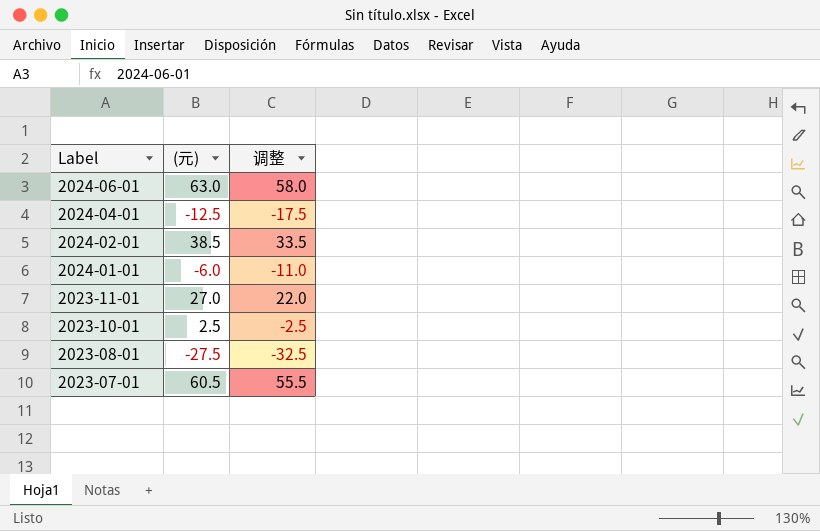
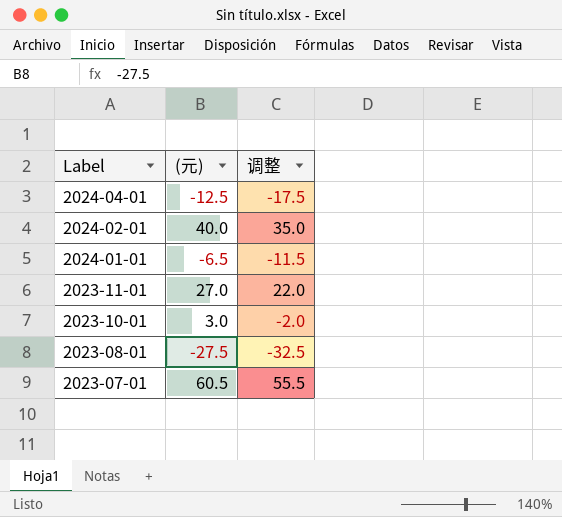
row 2024-06-01: 63.0 | 58.0 -> none
2024-02-01 | (元): 38.5 -> 40.0
2024-02-01 | 调整: 33.5 -> 35.0
2024-01-01 | (元): -6.0 -> -6.5
2024-01-01 | 调整: -11.0 -> -11.5
2023-10-01 | (元): 2.5 -> 3.0
2023-10-01 | 调整: -2.5 -> -2.0

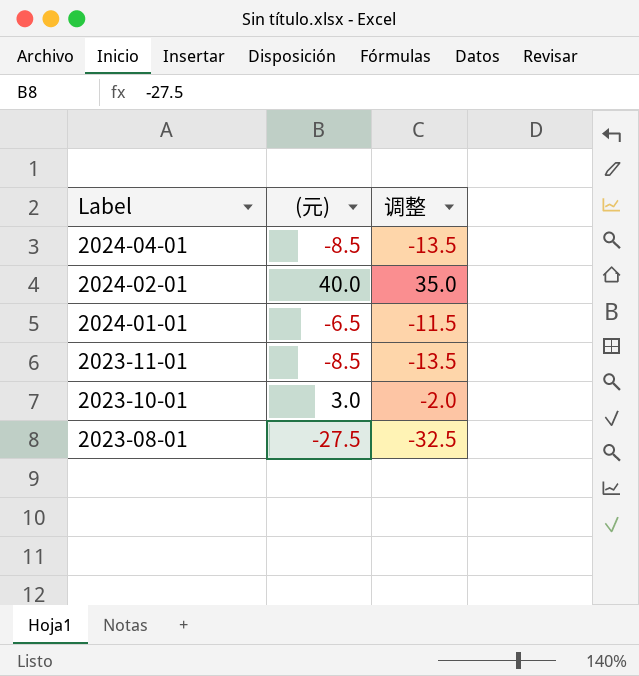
row 2023-07-01: 60.5 | 55.5 -> none
2024-04-01 | (元): -12.5 -> -8.5
2024-04-01 | 调整: -17.5 -> -13.5
2023-11-01 | (元): 27.0 -> -8.5
2023-11-01 | 调整: 22.0 -> -13.5

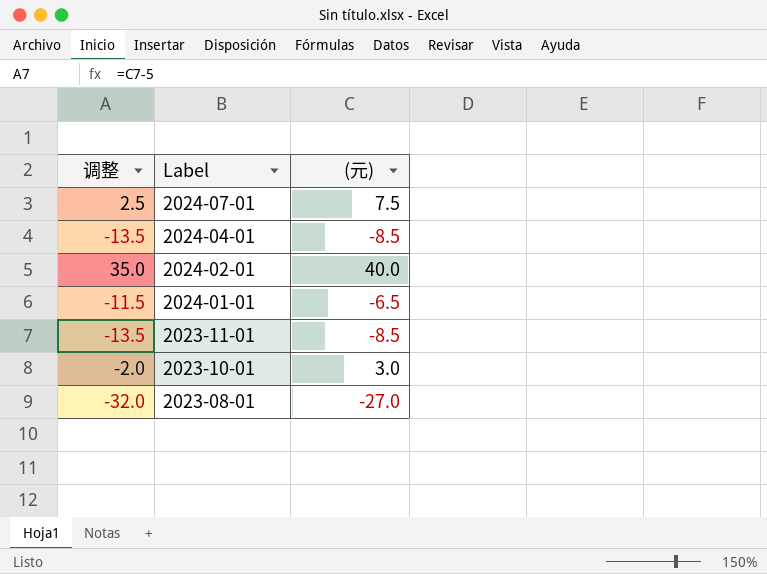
column 调整 | position: 3 -> 1
row 2024-07-01: none -> 2.5 | 7.5
2023-08-01 | 调整: -32.5 -> -32.0
2023-08-01 | (元): -27.5 -> -27.0

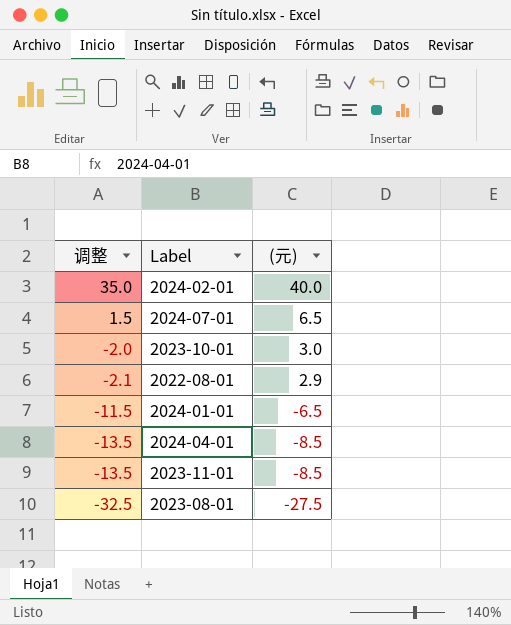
row order: Label descending -> 调整 descending
2024-07-01 | 调整: 2.5 -> 1.5
2024-07-01 | (元): 7.5 -> 6.5
row 2022-08-01: none -> -2.1 | 2.9
2023-08-01 | 调整: -32.0 -> -32.5
2023-08-01 | (元): -27.0 -> -27.5

